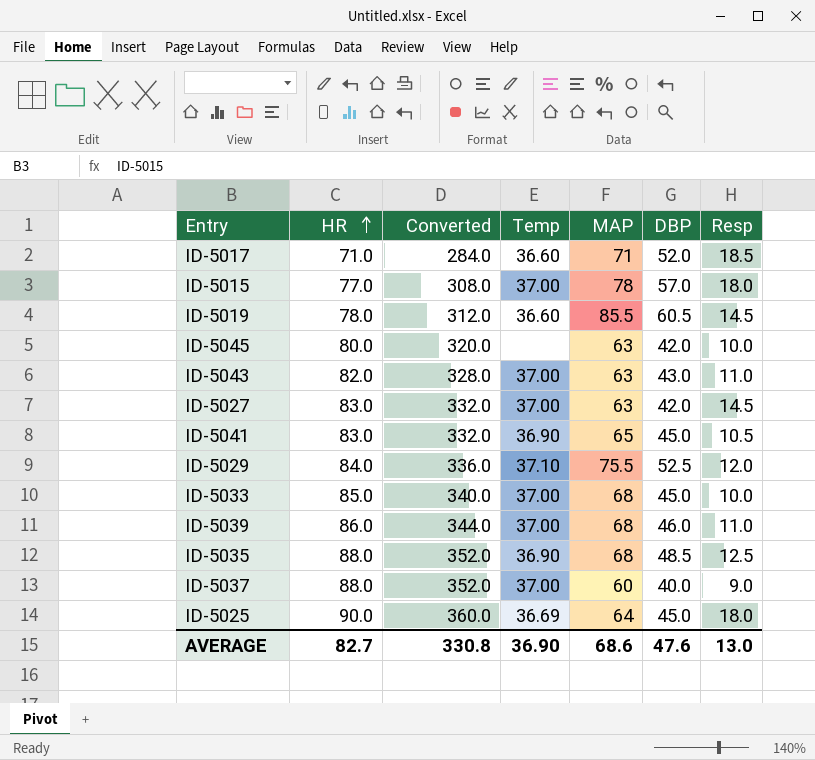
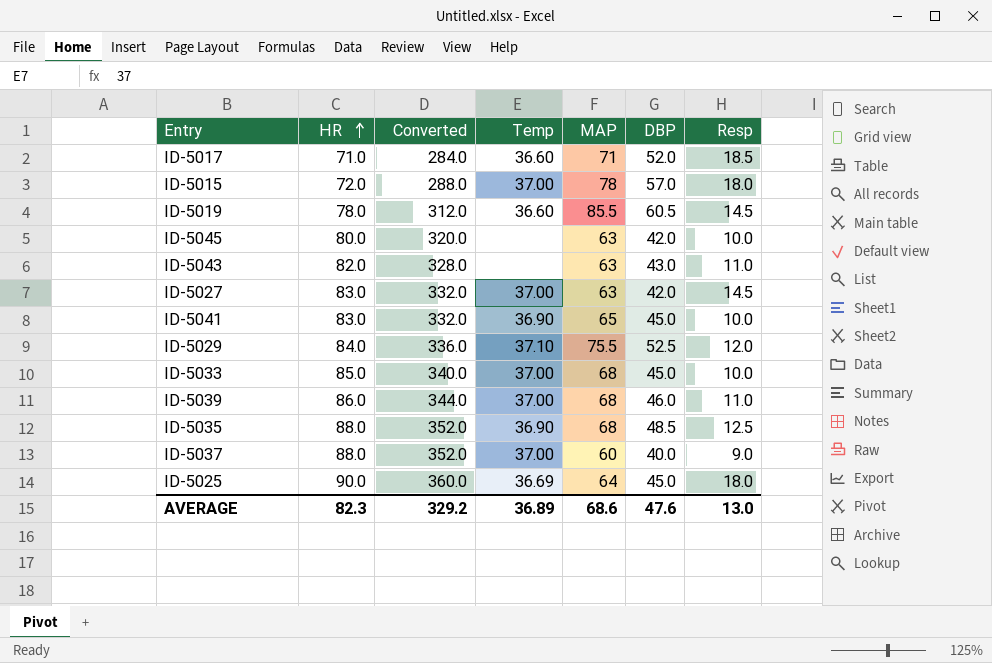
ID-5015 | HR: 77.0 -> 72.0
ID-5015 | Converted: 308.0 -> 288.0
ID-5043 | Temp: 37.00 -> none
ID-5041 | Resp: 10.5 -> 10.0
AVERAGE | HR: 82.7 -> 82.3
AVERAGE | Converted: 330.8 -> 329.2
AVERAGE | Temp: 36.90 -> 36.89

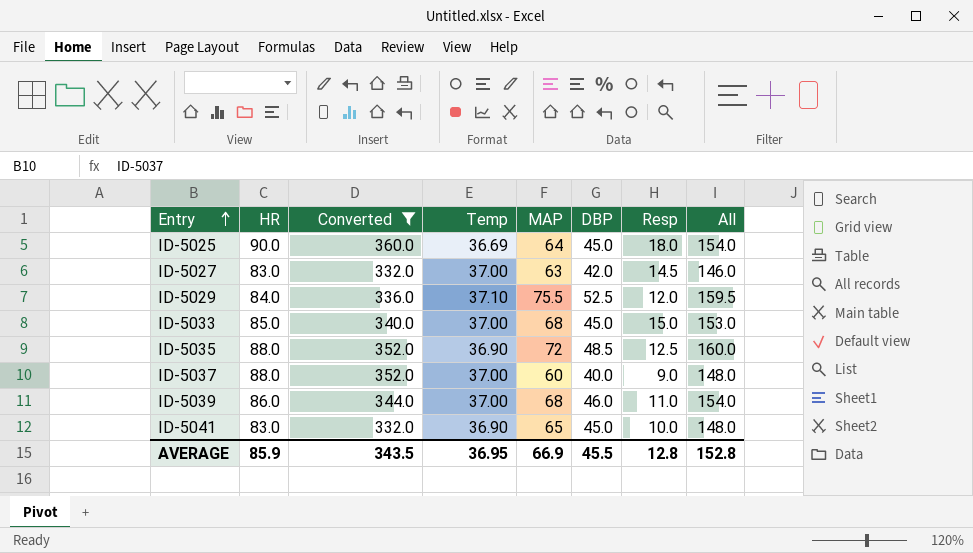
filter: none -> Converted >= 332.0
row order: HR ascending -> Entry ascending
column All | formula: none -> [HR] + [MAP]
ID-5033 | Resp: 10.0 -> 15.0
ID-5035 | MAP: 68 -> 72
AVERAGE | HR: 82.3 -> 85.9
AVERAGE | Converted: 329.2 -> 343.5
AVERAGE | Temp: 36.89 -> 36.95
AVERAGE | MAP: 68.6 -> 66.9
AVERAGE | DBP: 47.6 -> 45.5
AVERAGE | Resp: 13.0 -> 12.8

